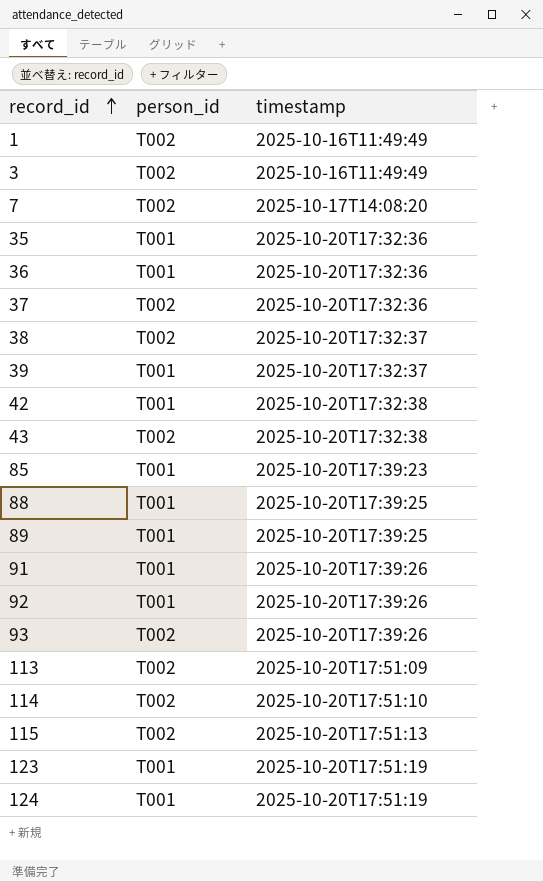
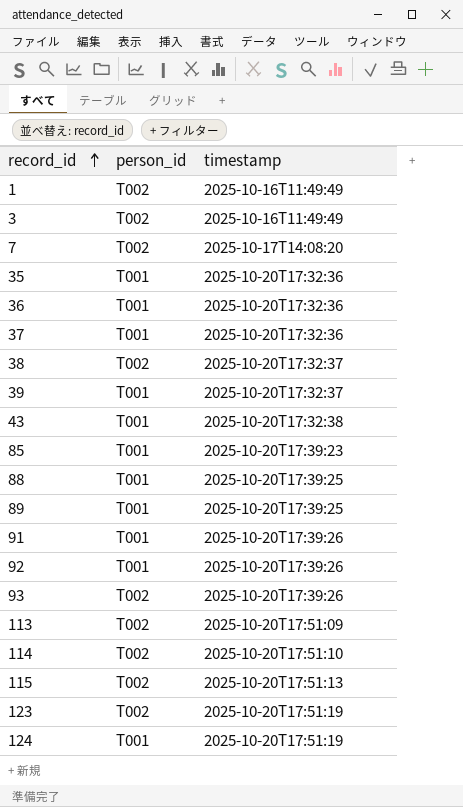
row 42: T001 | 2025-10-20T17:32:38 -> none
37 | person_id: T002 -> T001
43 | person_id: T002 -> T001
123 | person_id: T001 -> T002

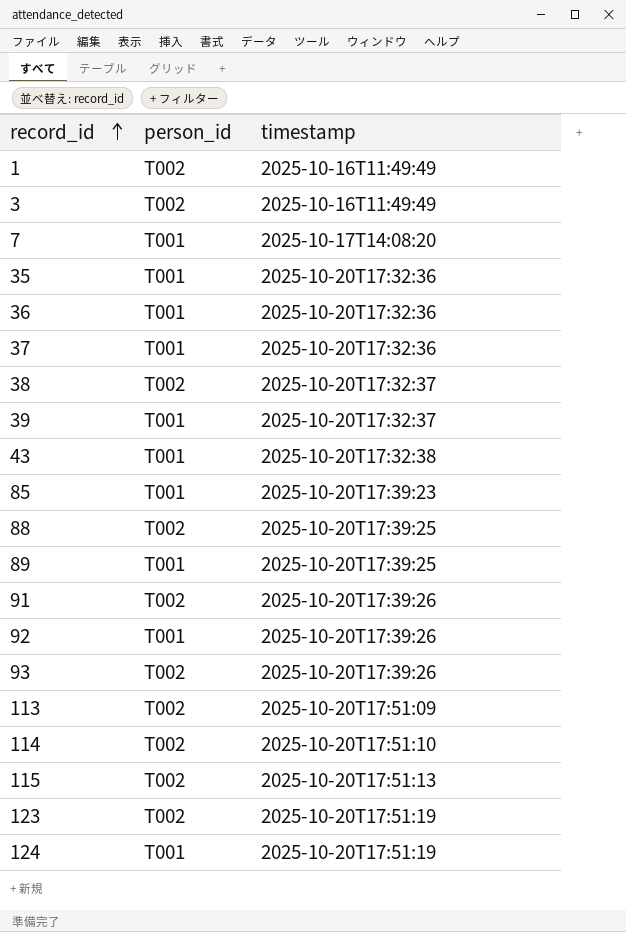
7 | person_id: T002 -> T001
88 | person_id: T001 -> T002
91 | person_id: T001 -> T002

